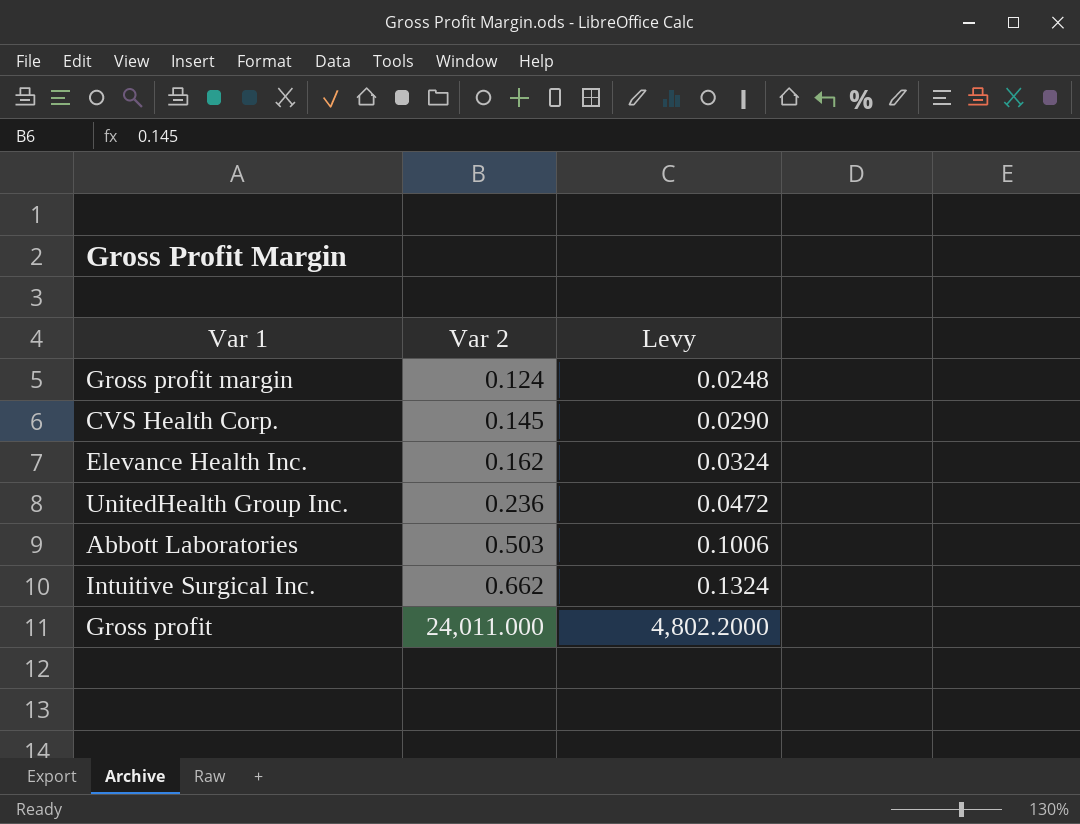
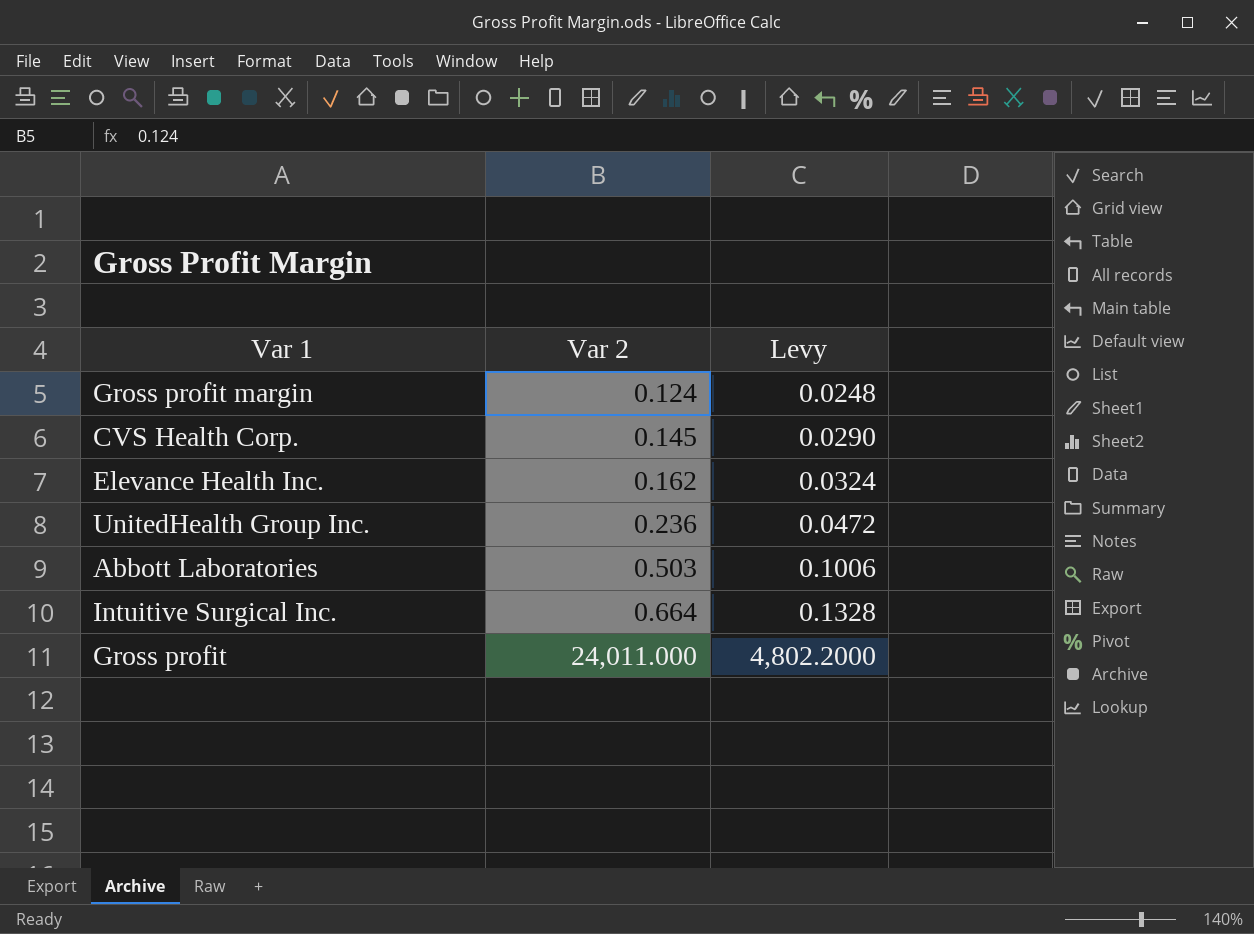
Intuitive Surgical Inc. | Var 2: 0.662 -> 0.664
Intuitive Surgical Inc. | Levy: 0.1324 -> 0.1328

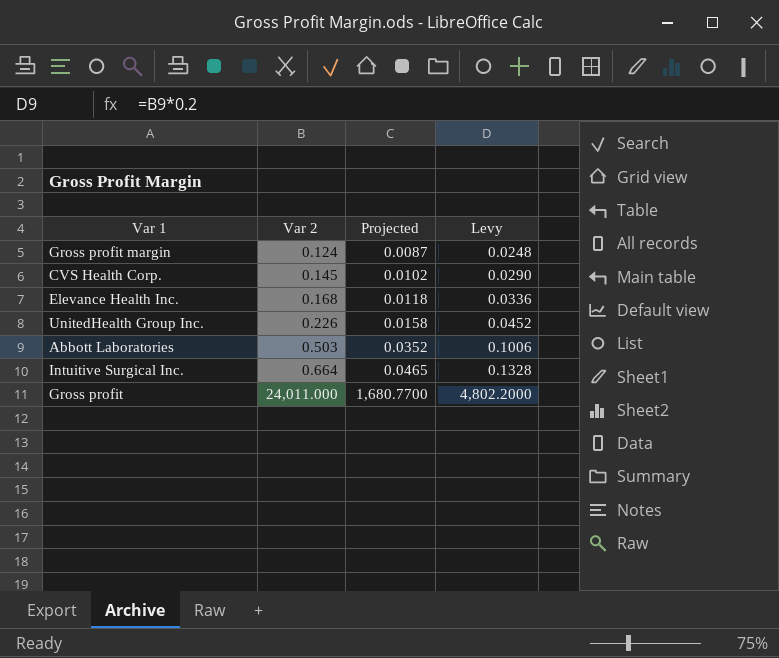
column Projected | formula: none -> [Var 2] * 0.07
Elevance Health Inc. | Var 2: 0.162 -> 0.168
Elevance Health Inc. | Levy: 0.0324 -> 0.0336
UnitedHealth Group Inc. | Var 2: 0.236 -> 0.226
UnitedHealth Group Inc. | Levy: 0.0472 -> 0.0452

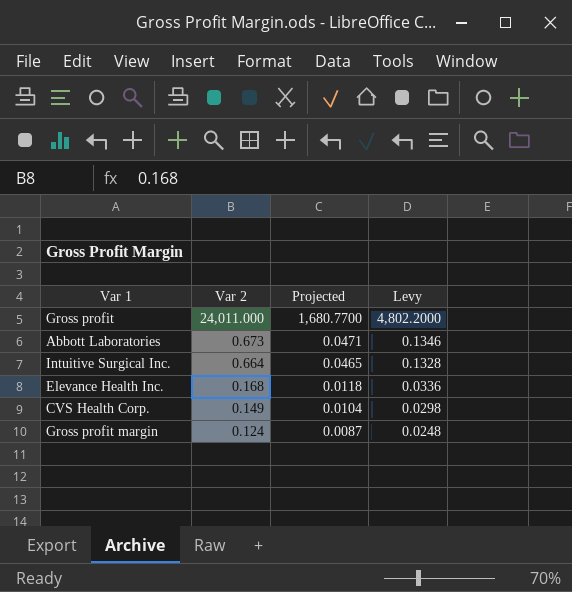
row order: Var 2 ascending -> Var 2 descending
row UnitedHealth Group Inc.: 0.226 | 0.0158 | 0.0452 -> none
Abbott Laboratories | Var 2: 0.503 -> 0.673
Abbott Laboratories | Projected: 0.0352 -> 0.0471
Abbott Laboratories | Levy: 0.1006 -> 0.1346
CVS Health Corp. | Var 2: 0.145 -> 0.149
CVS Health Corp. | Projected: 0.0102 -> 0.0104
CVS Health Corp. | Levy: 0.0290 -> 0.0298

